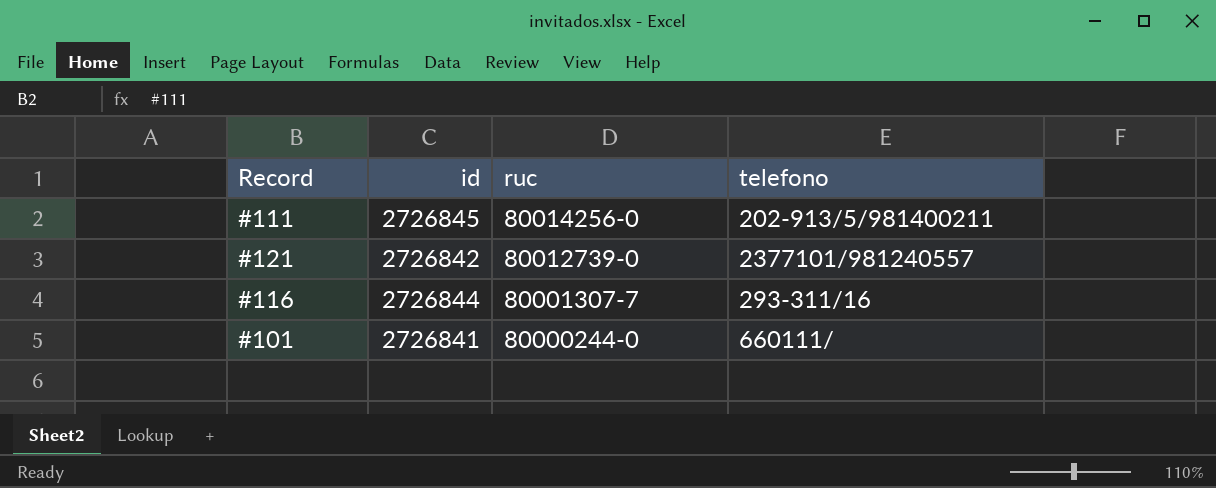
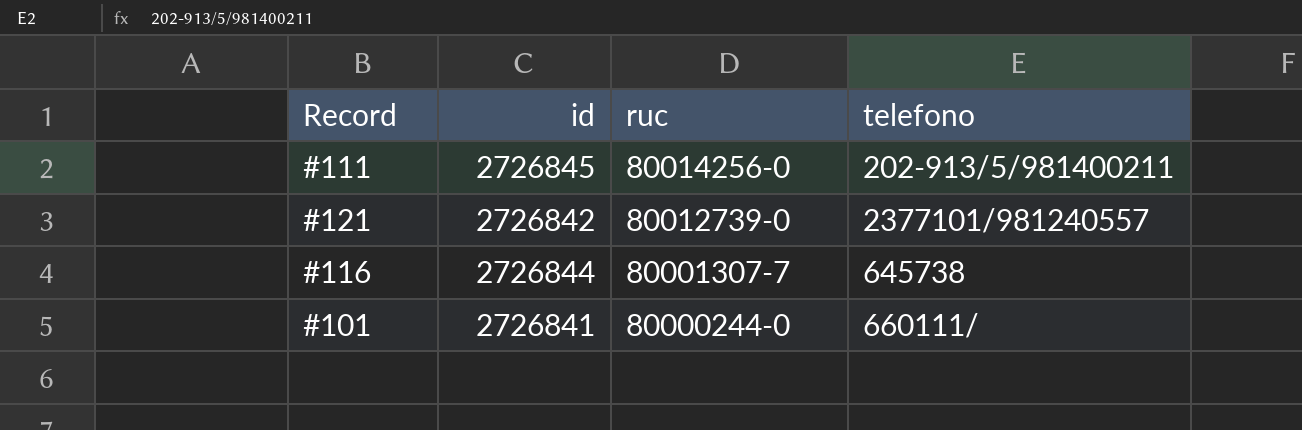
#116 | telefono: 293-311/16 -> 645738

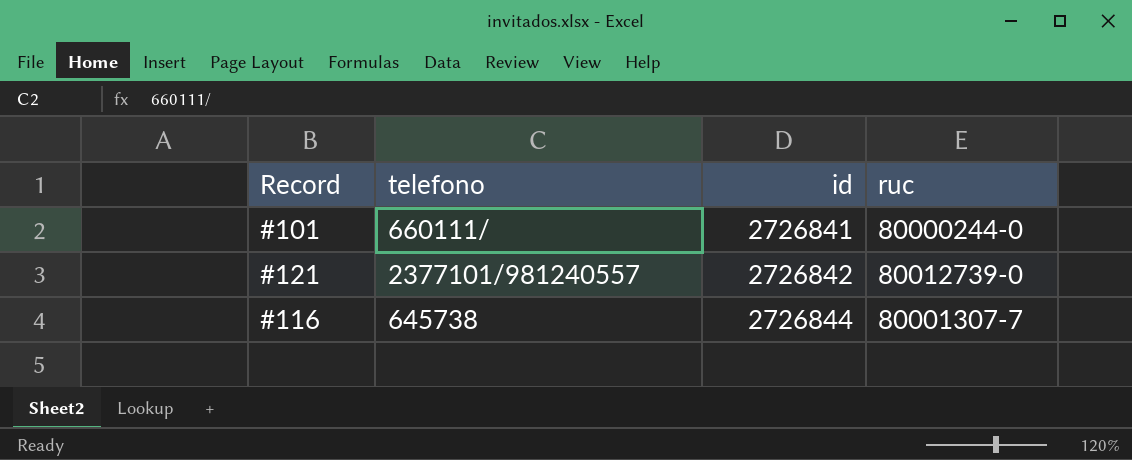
row order: ruc descending -> id ascending
column telefono | position: 4 -> 2
row #111: 2726845 | 80014256-0 | 202-913/5/981400211 -> none

